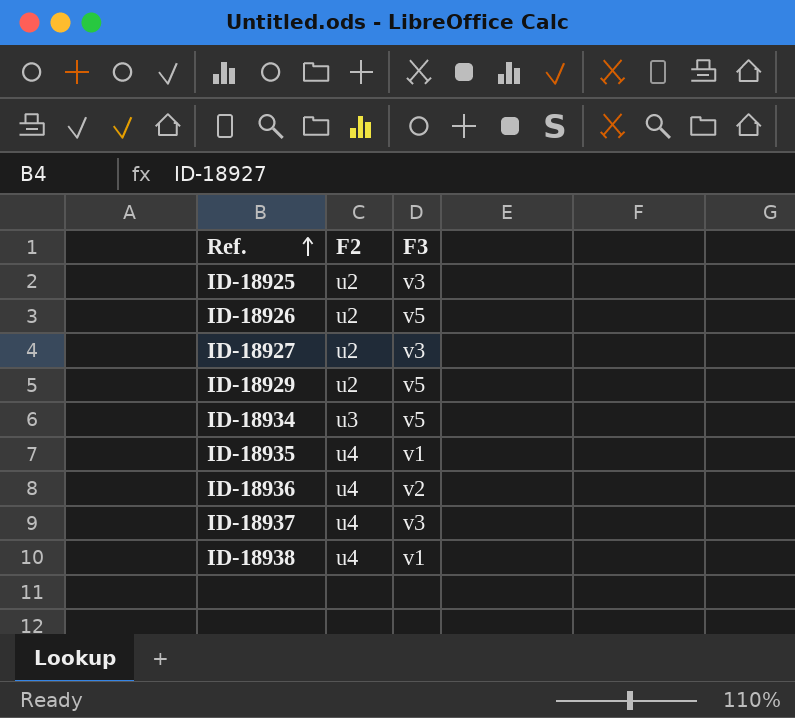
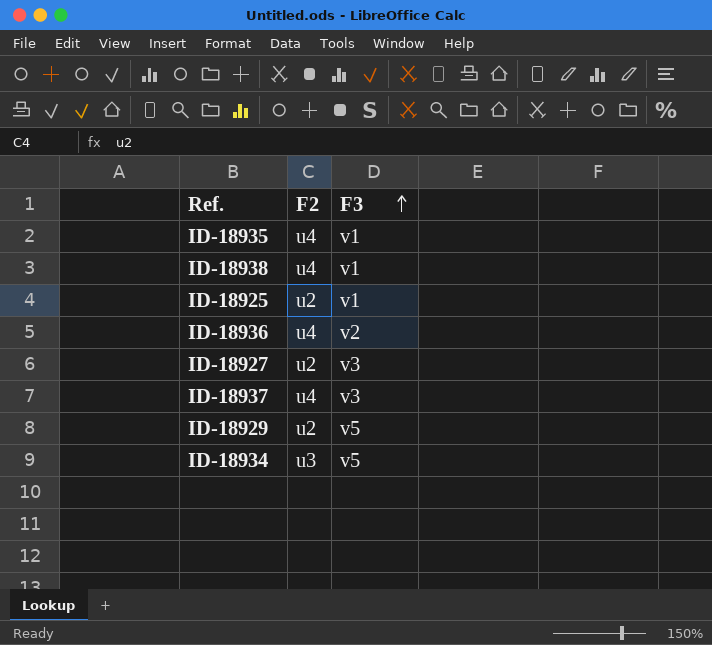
row order: Ref. ascending -> F3 ascending
row ID-18926: u2 | v5 -> none
ID-18925 | F3: v3 -> v1

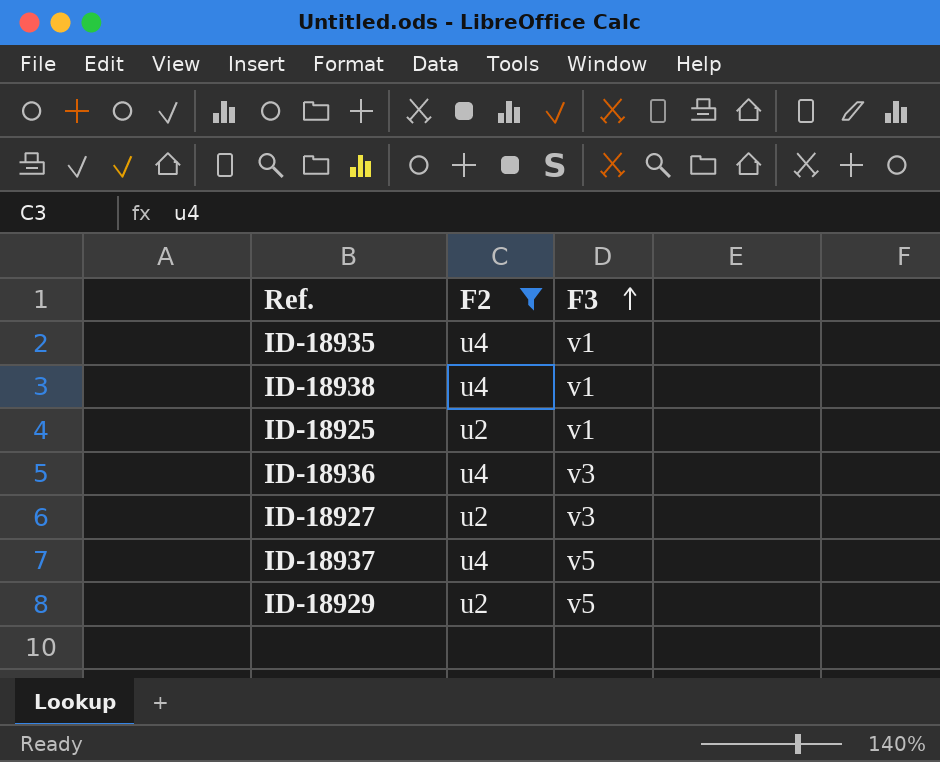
filter: none -> F2 != u3
ID-18936 | F3: v2 -> v3
ID-18937 | F3: v3 -> v5

